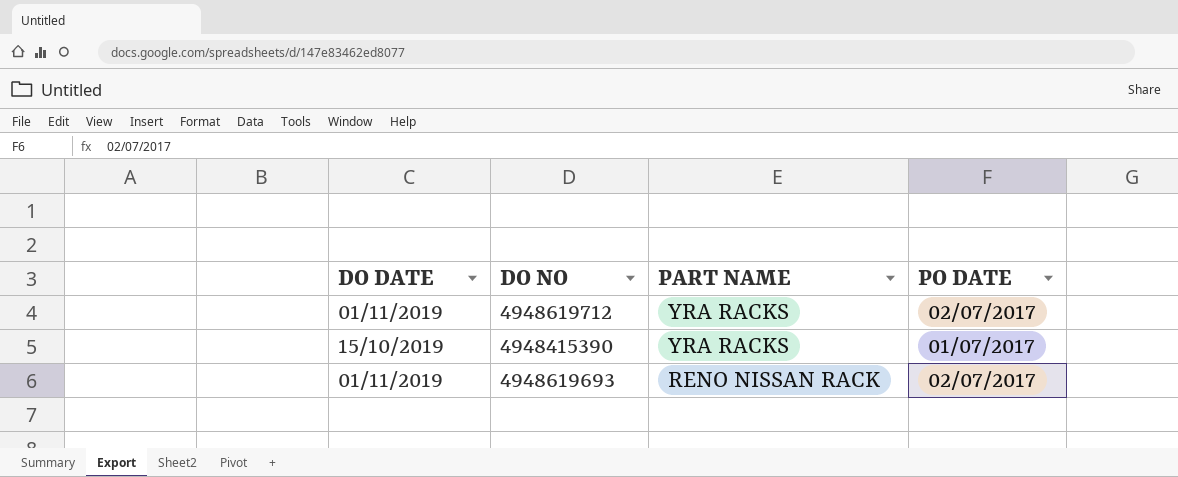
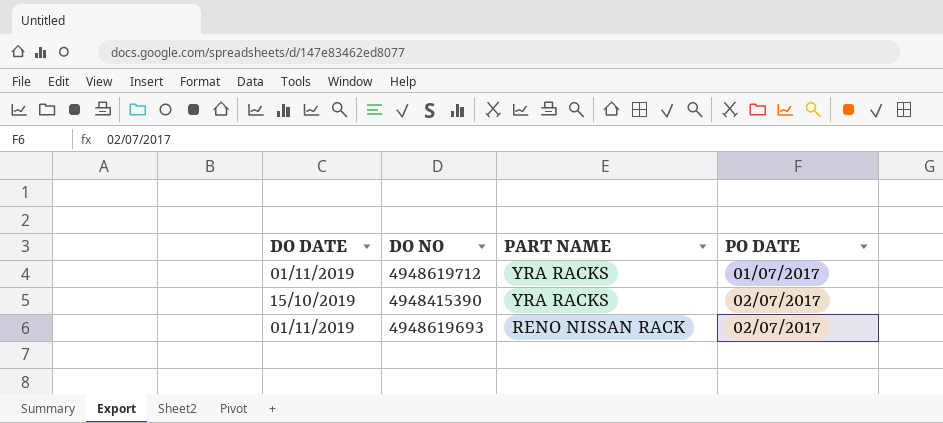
4948619712 | PO DATE: 02/07/2017 -> 01/07/2017
4948415390 | PO DATE: 01/07/2017 -> 02/07/2017

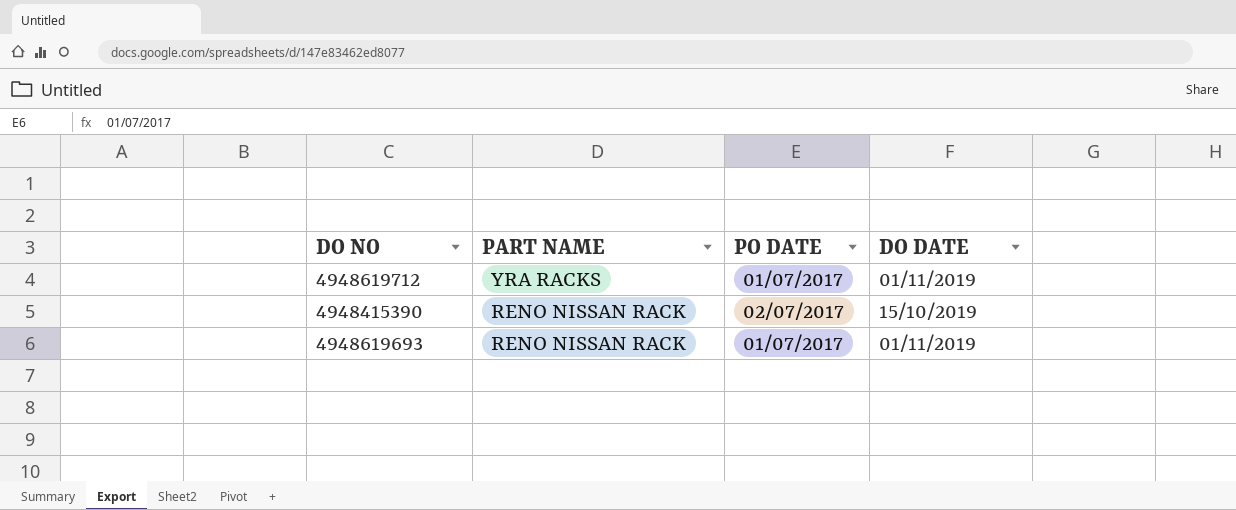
column DO DATE | position: 1 -> 4
4948415390 | PART NAME: YRA RACKS -> RENO NISSAN RACK
4948619693 | PO DATE: 02/07/2017 -> 01/07/2017

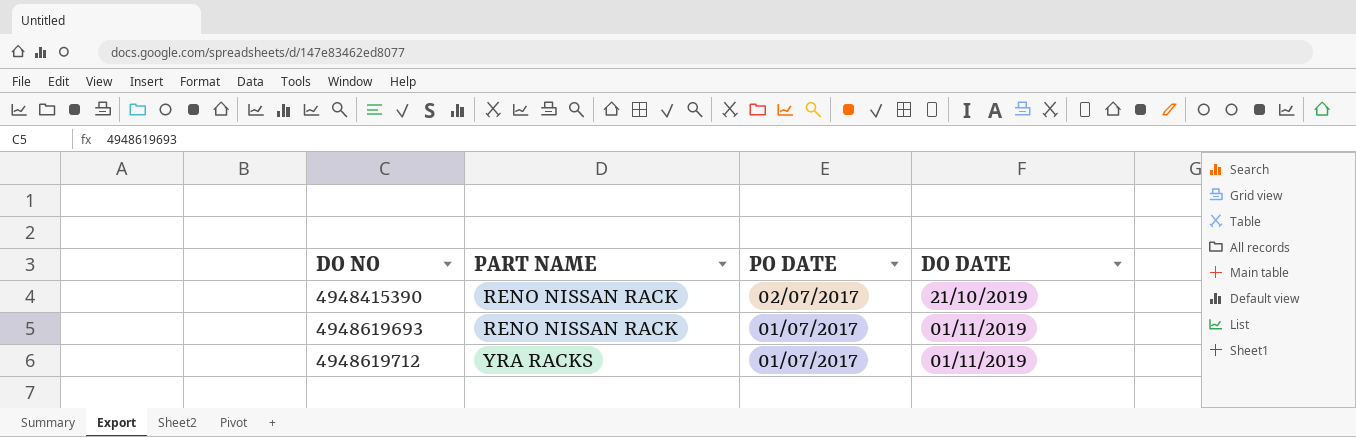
row order: PART NAME descending -> DO NO ascending
4948415390 | DO DATE: 15/10/2019 -> 21/10/2019

